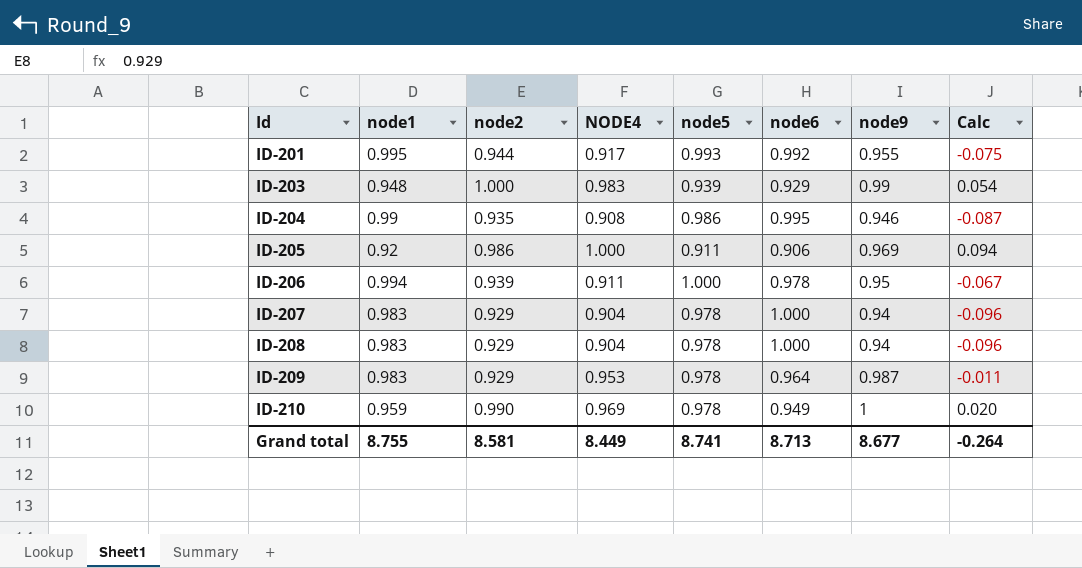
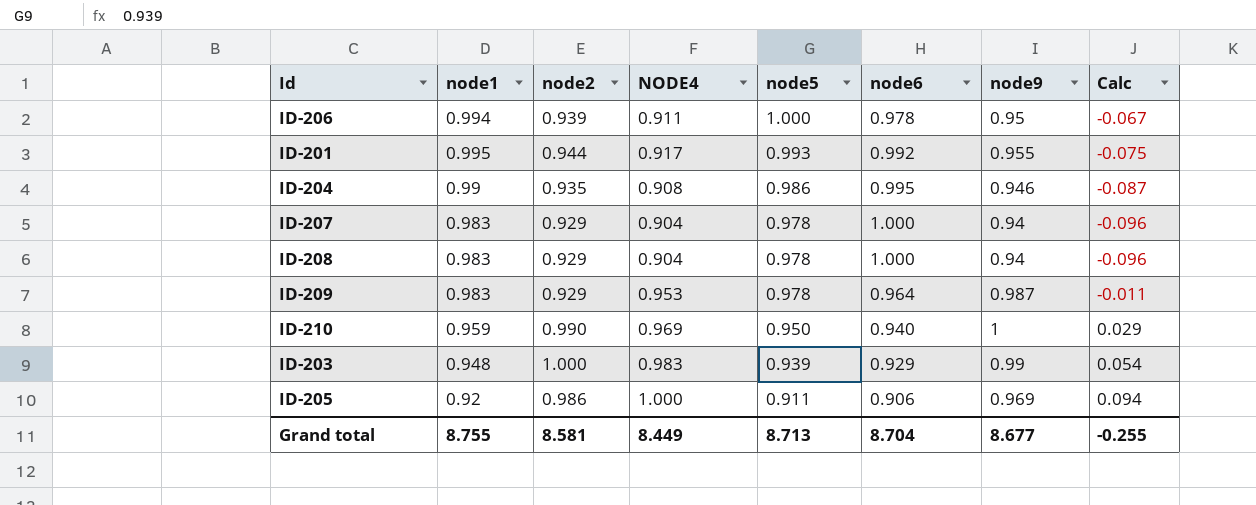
row order: Id ascending -> node5 descending
ID-210 | node5: 0.978 -> 0.950
ID-210 | node6: 0.949 -> 0.940
ID-210 | Calc: 0.020 -> 0.029
Grand total | node5: 8.741 -> 8.713
Grand total | node6: 8.713 -> 8.704
Grand total | Calc: -0.264 -> -0.255

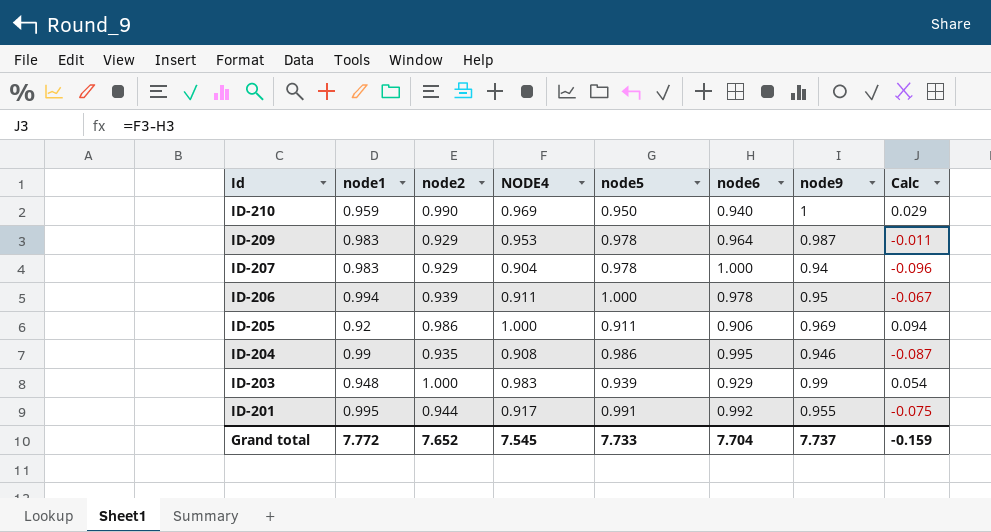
row order: node5 descending -> Id descending
row ID-208: 0.983 | 0.929 | 0.904 | 0.978 | 1.000 | 0.94 | -0.096 -> none
ID-201 | node5: 0.993 -> 0.991
Grand total | node1: 8.755 -> 7.772
Grand total | node2: 8.581 -> 7.652
Grand total | NODE4: 8.449 -> 7.545
Grand total | node5: 8.713 -> 7.733
Grand total | node6: 8.704 -> 7.704
Grand total | node9: 8.677 -> 7.737
Grand total | Calc: -0.255 -> -0.159

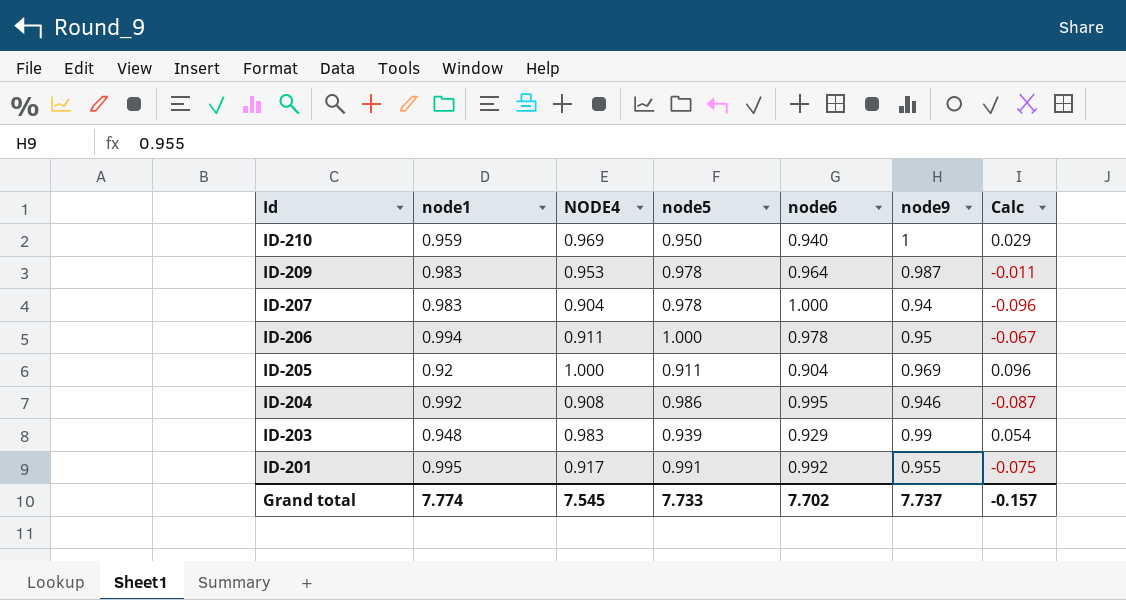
column node2 | position: 3 -> none
ID-205 | node6: 0.906 -> 0.904
ID-205 | Calc: 0.094 -> 0.096
ID-204 | node1: 0.99 -> 0.992
Grand total | node1: 7.772 -> 7.774
Grand total | node6: 7.704 -> 7.702
Grand total | Calc: -0.159 -> -0.157

